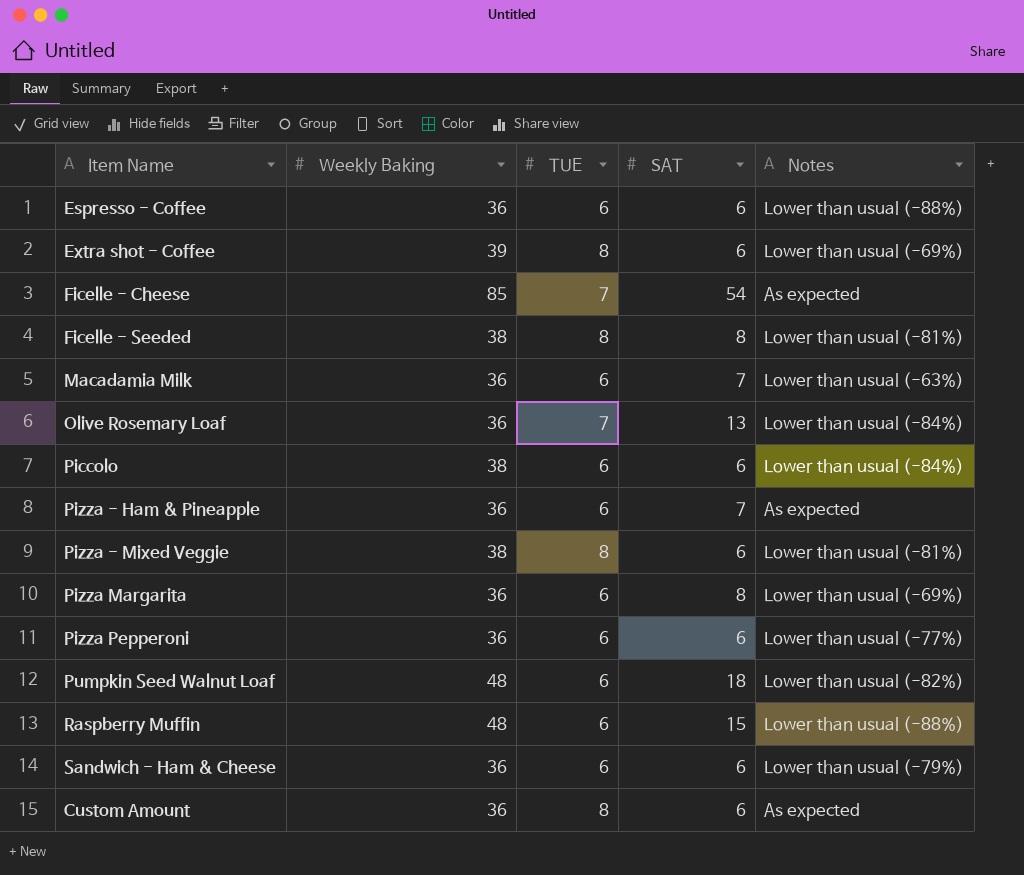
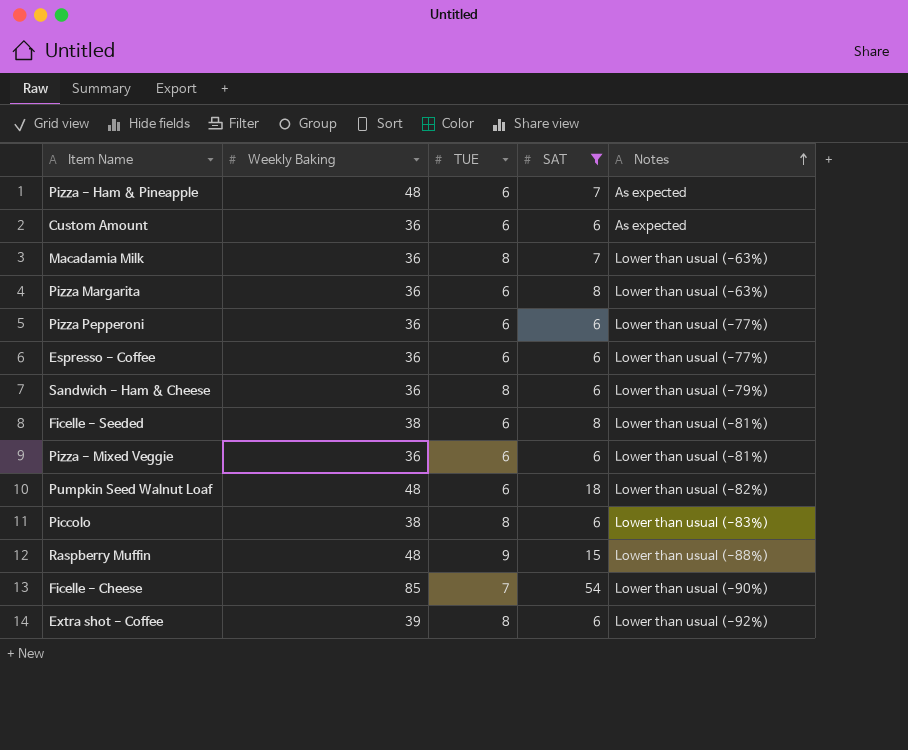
filter: none -> SAT != 13
row order: none -> Notes ascending
Pizza - Ham & Pineapple | Weekly Baking: 36 -> 48
Custom Amount | TUE: 8 -> 6
Macadamia Milk | TUE: 6 -> 8
Pizza Margarita | Notes: Lower than usual (-69%) -> Lower than usual (-63%)
Espresso - Coffee | Notes: Lower than usual (-88%) -> Lower than usual (-77%)
Sandwich - Ham & Cheese | TUE: 6 -> 8
Ficelle - Seeded | TUE: 8 -> 6
Pizza - Mixed Veggie | Weekly Baking: 38 -> 36
Pizza - Mixed Veggie | TUE: 8 -> 6
Piccolo | TUE: 6 -> 8
Piccolo | Notes: Lower than usual (-84%) -> Lower than usual (-83%)
Raspberry Muffin | TUE: 6 -> 9
Ficelle - Cheese | Notes: As expected -> Lower than usual (-90%)
Extra shot - Coffee | Notes: Lower than usual (-69%) -> Lower than usual (-92%)

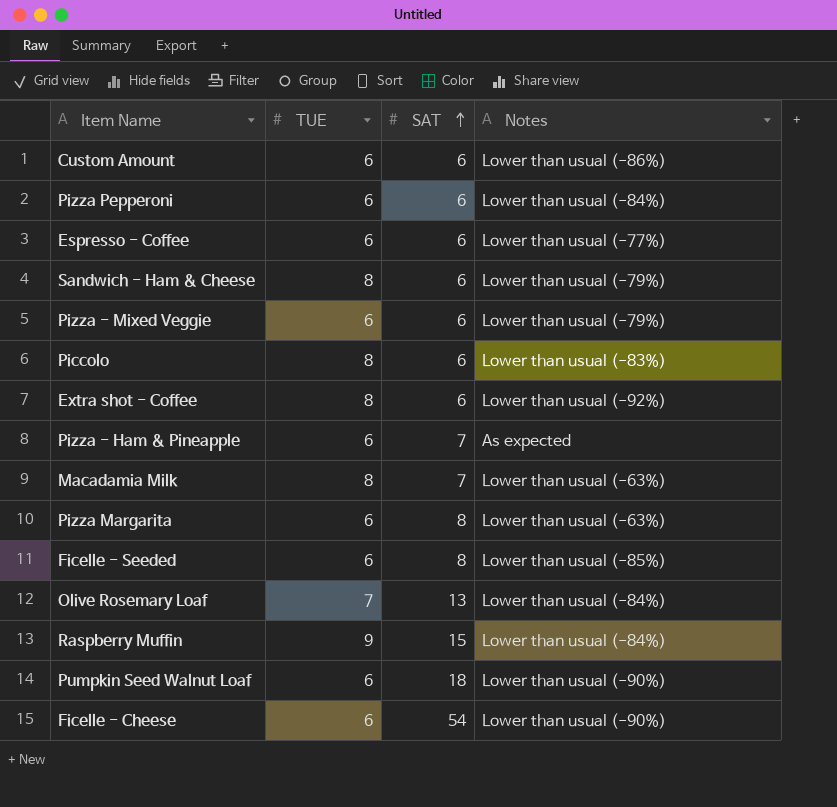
filter: SAT != 13 -> none
row order: Notes ascending -> SAT ascending
column Weekly Baking | position: 2 -> none
Custom Amount | Notes: As expected -> Lower than usual (-86%)
Pizza Pepperoni | Notes: Lower than usual (-77%) -> Lower than usual (-84%)
Pizza - Mixed Veggie | Notes: Lower than usual (-81%) -> Lower than usual (-79%)
Ficelle - Seeded | Notes: Lower than usual (-81%) -> Lower than usual (-85%)
Raspberry Muffin | Notes: Lower than usual (-88%) -> Lower than usual (-84%)
Pumpkin Seed Walnut Loaf | Notes: Lower than usual (-82%) -> Lower than usual (-90%)
Ficelle - Cheese | TUE: 7 -> 6

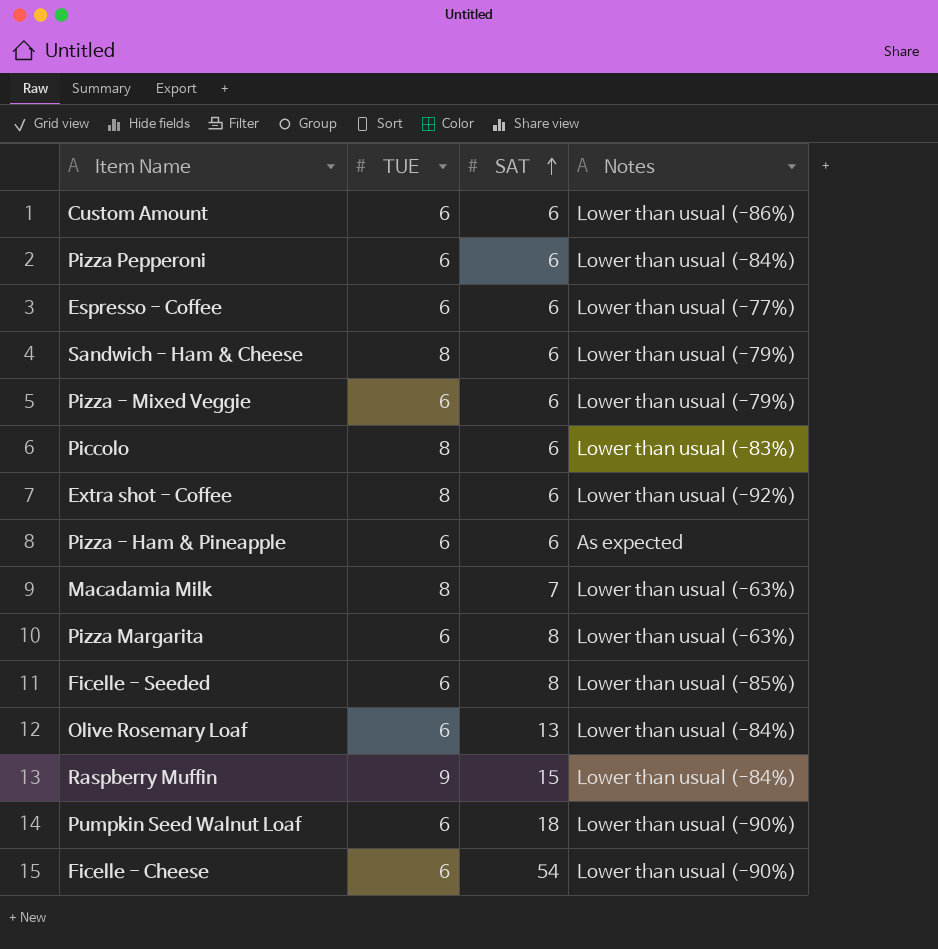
Pizza - Ham & Pineapple | SAT: 7 -> 6
Olive Rosemary Loaf | TUE: 7 -> 6

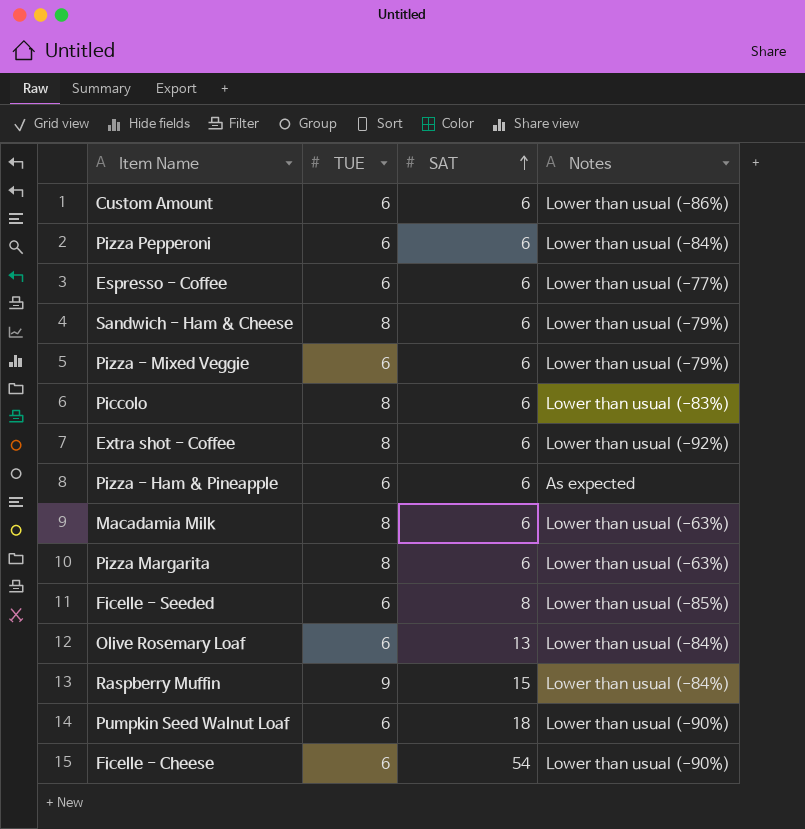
Macadamia Milk | SAT: 7 -> 6
Pizza Margarita | TUE: 6 -> 8
Pizza Margarita | SAT: 8 -> 6

